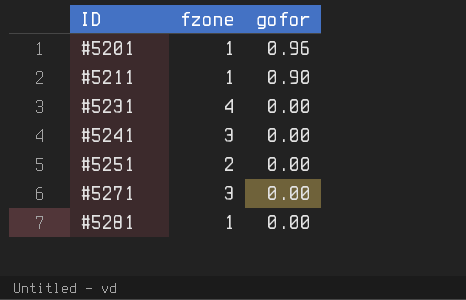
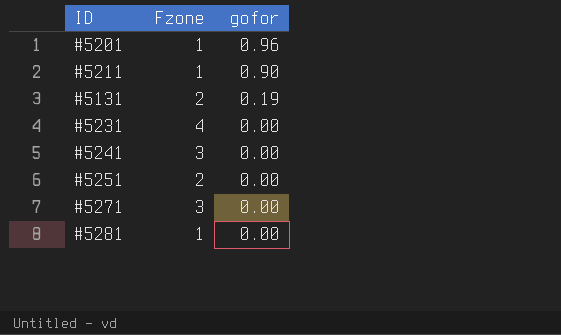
column name: fzone -> Fzone
row #5131: none -> 2 | 0.19

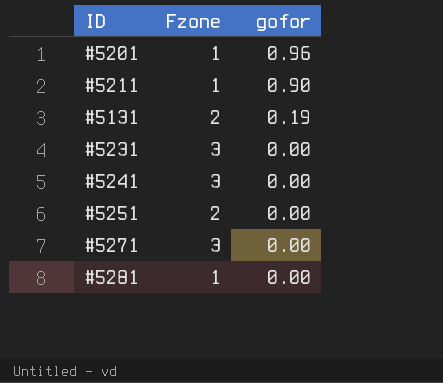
#5231 | Fzone: 4 -> 3

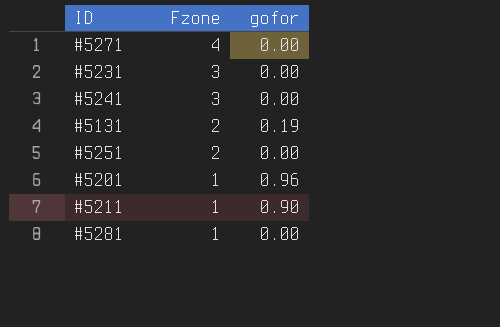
row order: gofor descending -> Fzone descending
#5271 | Fzone: 3 -> 4

